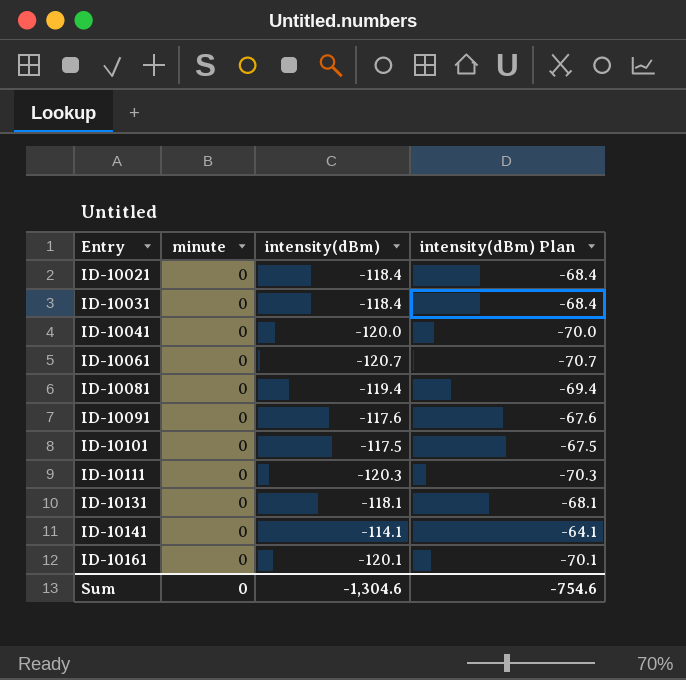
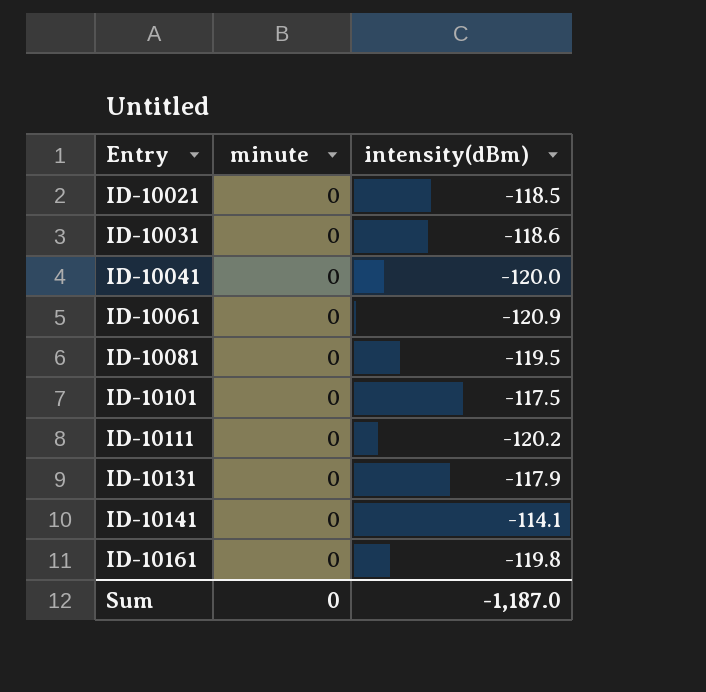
column intensity(dBm) Plan | formula: [intensity(dBm)] + 50 -> none
row ID-10091: 0 | -117.6 | -67.6 -> none
ID-10021 | intensity(dBm): -118.4 -> -118.5
ID-10031 | intensity(dBm): -118.4 -> -118.6
ID-10061 | intensity(dBm): -120.7 -> -120.9
ID-10081 | intensity(dBm): -119.4 -> -119.5
ID-10111 | intensity(dBm): -120.3 -> -120.2
ID-10131 | intensity(dBm): -118.1 -> -117.9
ID-10161 | intensity(dBm): -120.1 -> -119.8
Sum | intensity(dBm): -1,304.6 -> -1,187.0

